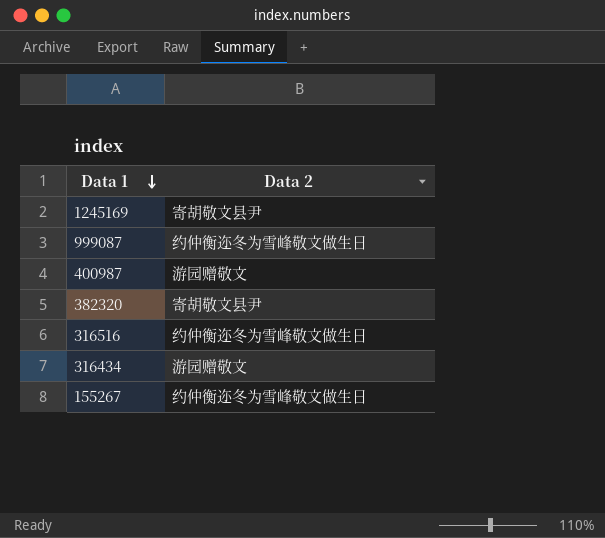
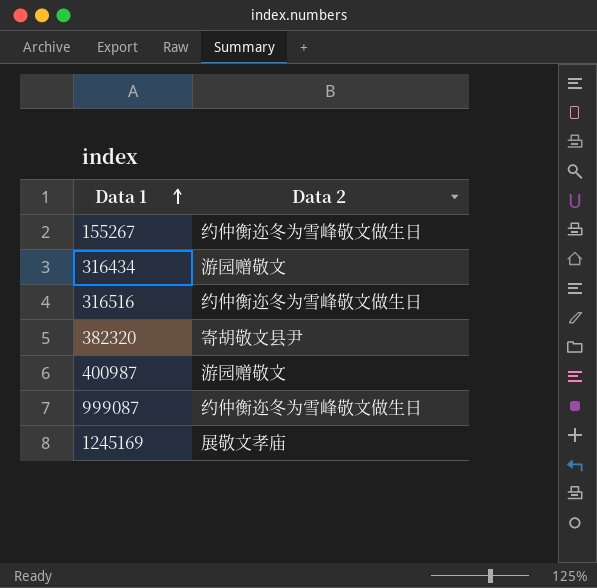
row order: Data 1 descending -> Data 1 ascending
1245169 | Data 2: 寄胡敬文县尹 -> 展敬文孝庙

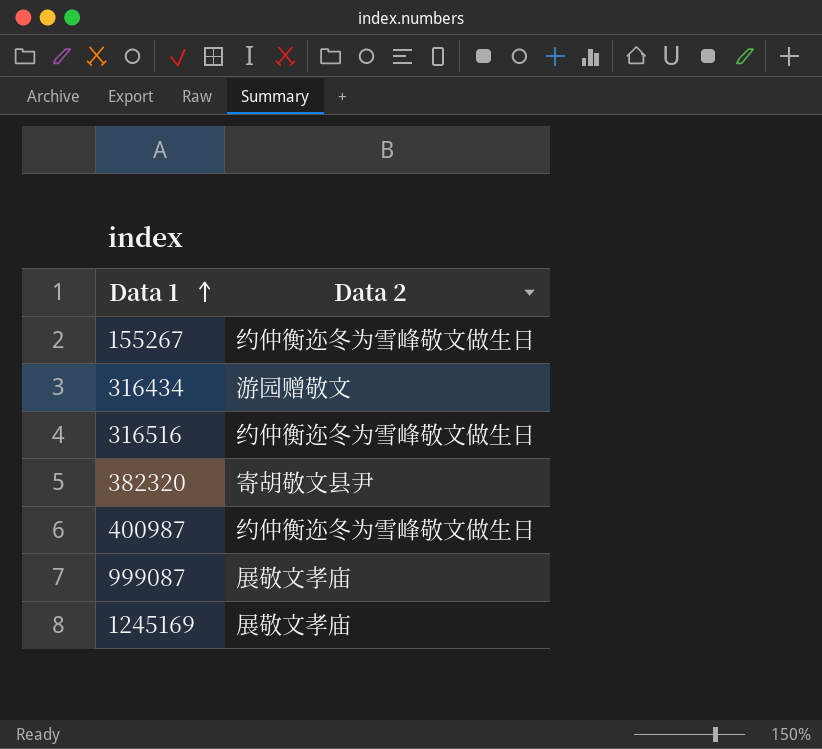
400987 | Data 2: 游园赠敬文 -> 约仲衡迩冬为雪峰敬文做生日
999087 | Data 2: 约仲衡迩冬为雪峰敬文做生日 -> 展敬文孝庙

